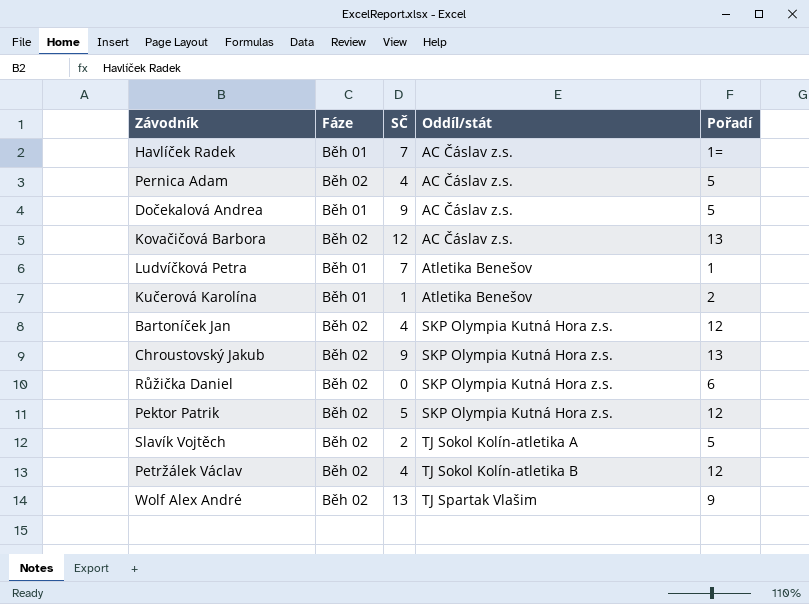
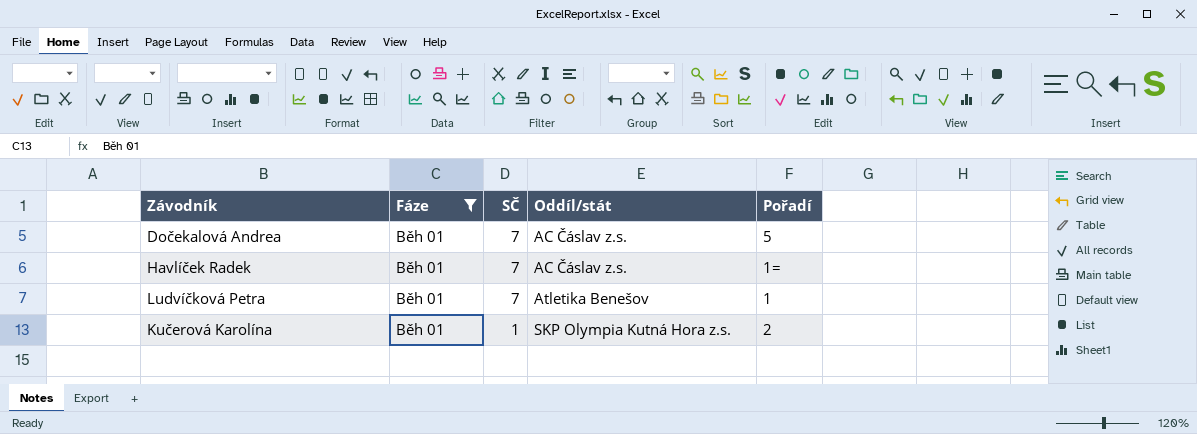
filter: none -> Fáze = Běh 01
row order: Oddíl/stát ascending -> SČ descending
Dočekalová Andrea | SČ: 9 -> 7
Kučerová Karolína | Oddíl/stát: Atletika Benešov -> SKP Olympia Kutná Hora z.s.

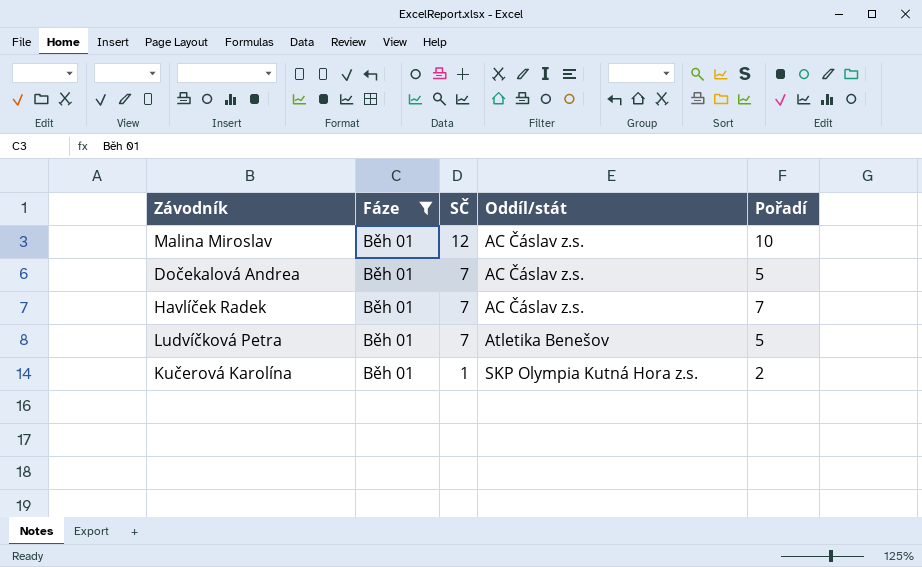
row Malina Miroslav: none -> Běh 01 | 12 | AC Čáslav z.s. | 10
Havlíček Radek | Pořadí: 1= -> 7
Ludvíčková Petra | Pořadí: 1 -> 5

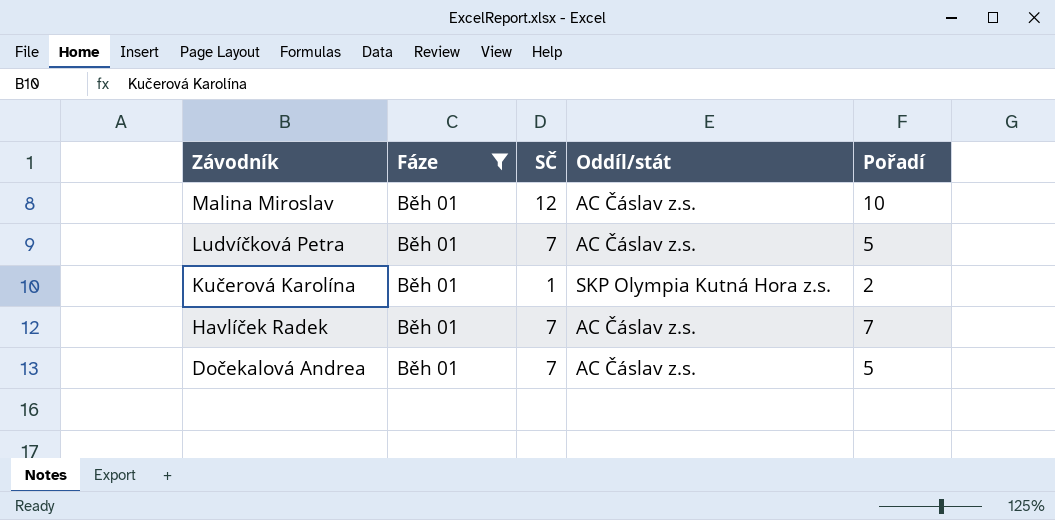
row order: SČ descending -> Závodník descending
Ludvíčková Petra | Oddíl/stát: Atletika Benešov -> AC Čáslav z.s.

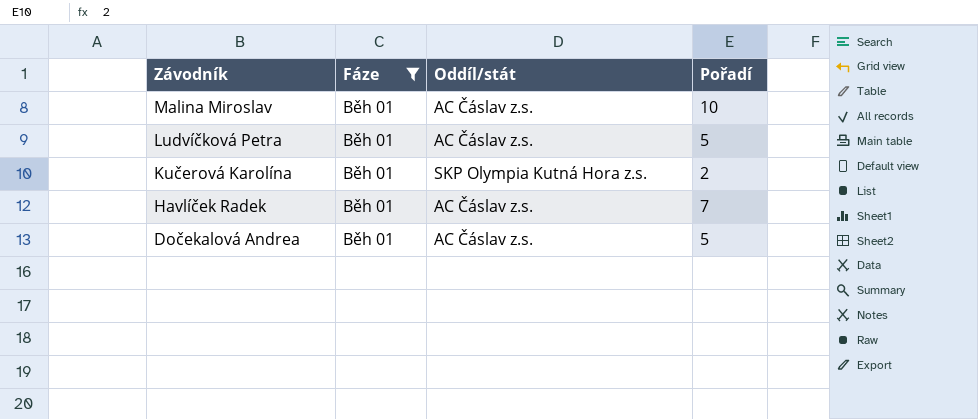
column SČ | position: 3 -> none

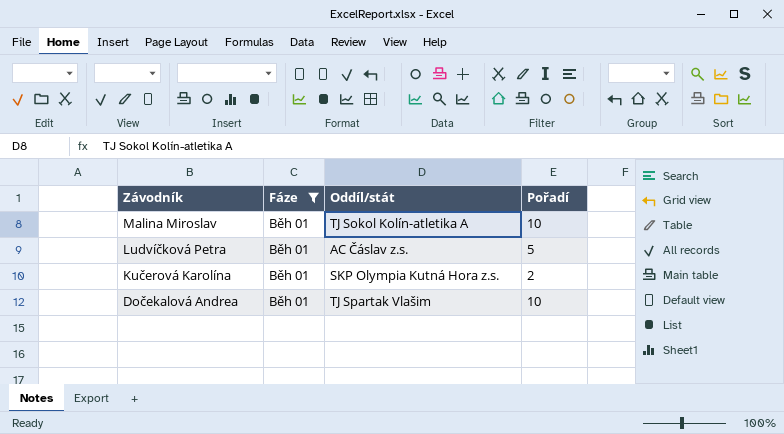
row Havlíček Radek: Běh 01 | AC Čáslav z.s. | 7 -> none
Malina Miroslav | Oddíl/stát: AC Čáslav z.s. -> TJ Sokol Kolín-atletika A
Dočekalová Andrea | Oddíl/stát: AC Čáslav z.s. -> TJ Spartak Vlašim
Dočekalová Andrea | Pořadí: 5 -> 10

